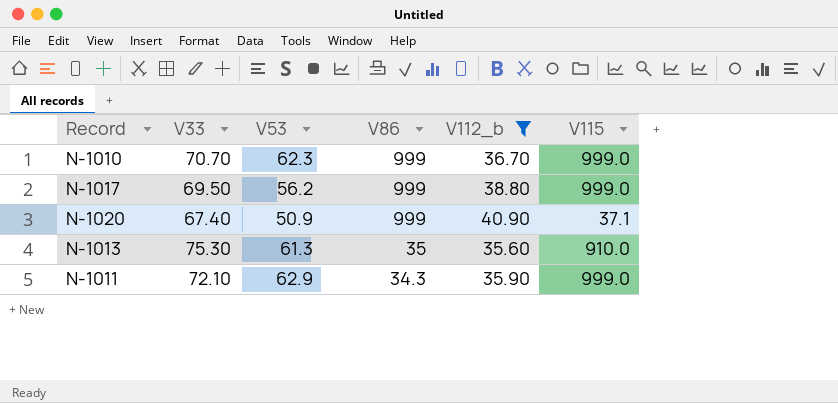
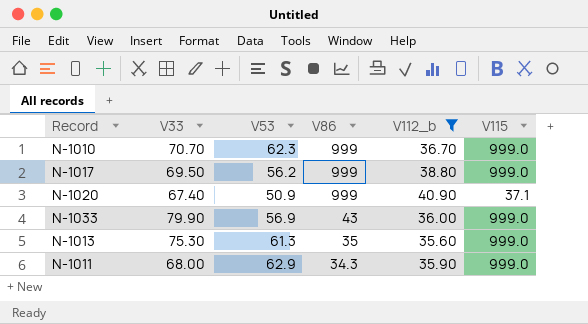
row N-1033: none -> 79.90 | 56.9 | 43 | 36.00 | 999.0
N-1013 | V115: 910.0 -> 999.0
N-1011 | V33: 72.10 -> 68.00

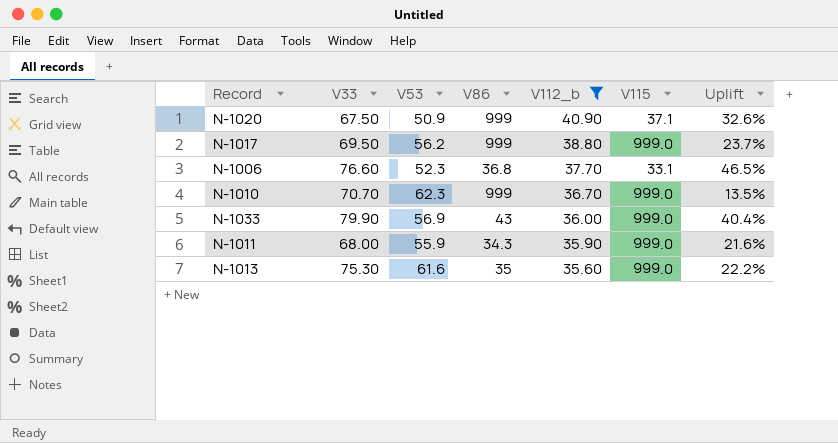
row order: V86 descending -> V112_b descending
column Uplift | formula: none -> ([V33] - [V53]) / [V53]
N-1020 | V33: 67.40 -> 67.50
row N-1006: none -> 76.60 | 52.3 | 36.8 | 37.70 | 33.1 | 46.5%
N-1011 | V53: 62.9 -> 55.9
N-1013 | V53: 61.3 -> 61.6

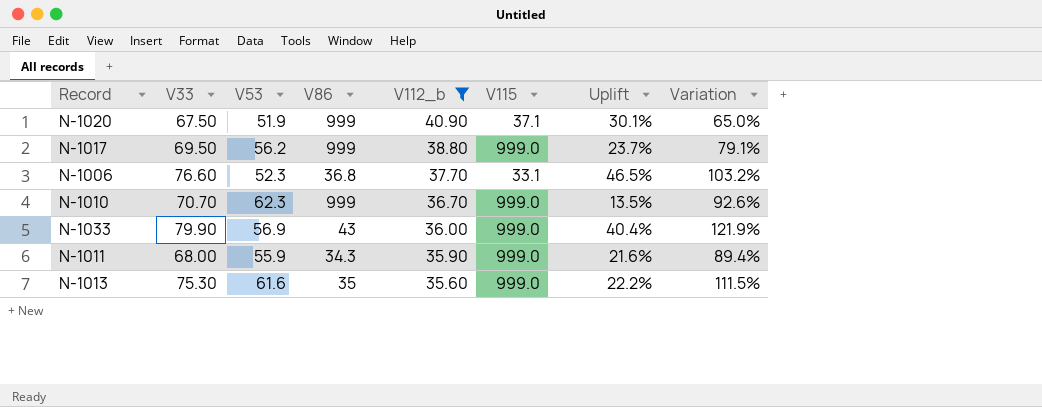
column Variation | formula: none -> ([V33] - [V112_b]) / [V112_b]
N-1020 | V53: 50.9 -> 51.9
N-1020 | Uplift: 32.6% -> 30.1%

